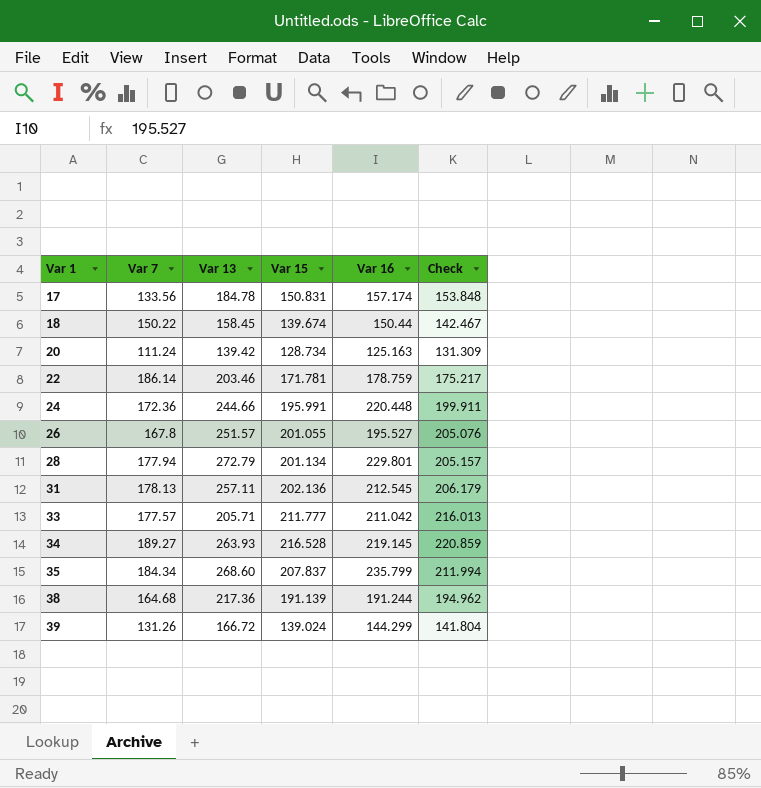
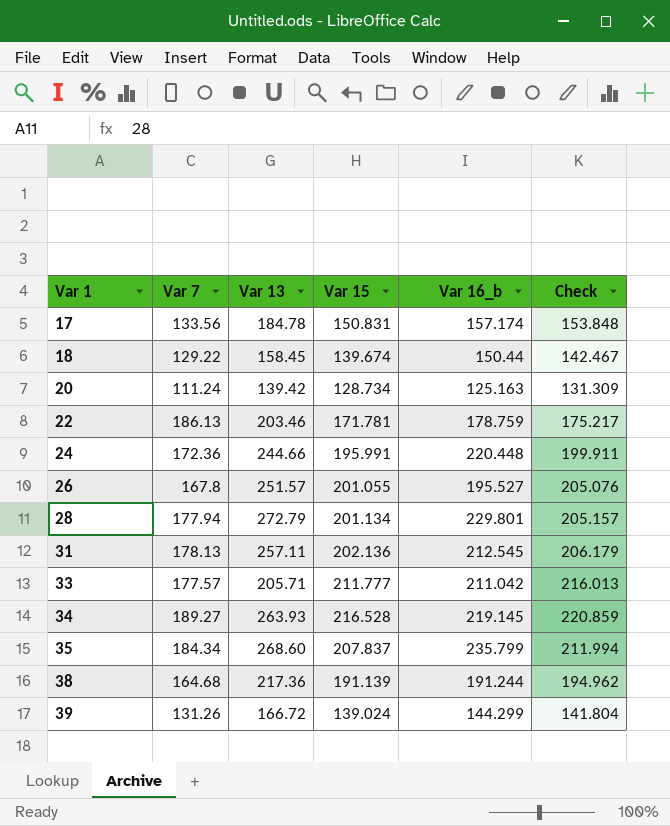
column name: Var 16 -> Var 16_b
18 | Var 7: 150.22 -> 129.22
22 | Var 7: 186.14 -> 186.13

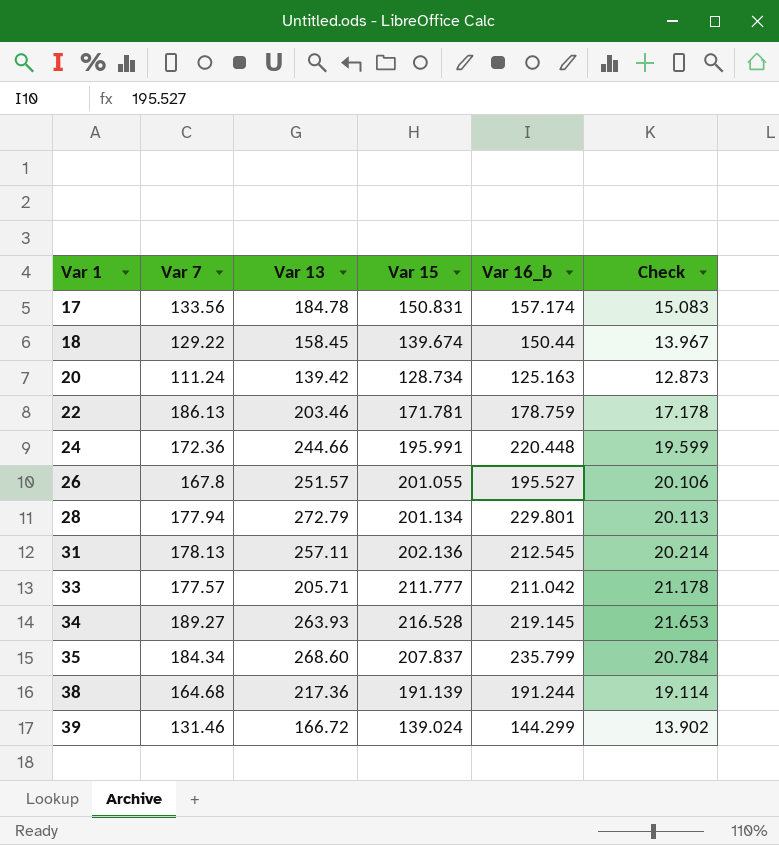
column Check | formula: [Var 15] * 1.02 -> [Var 15] * 0.1
39 | Var 7: 131.26 -> 131.46

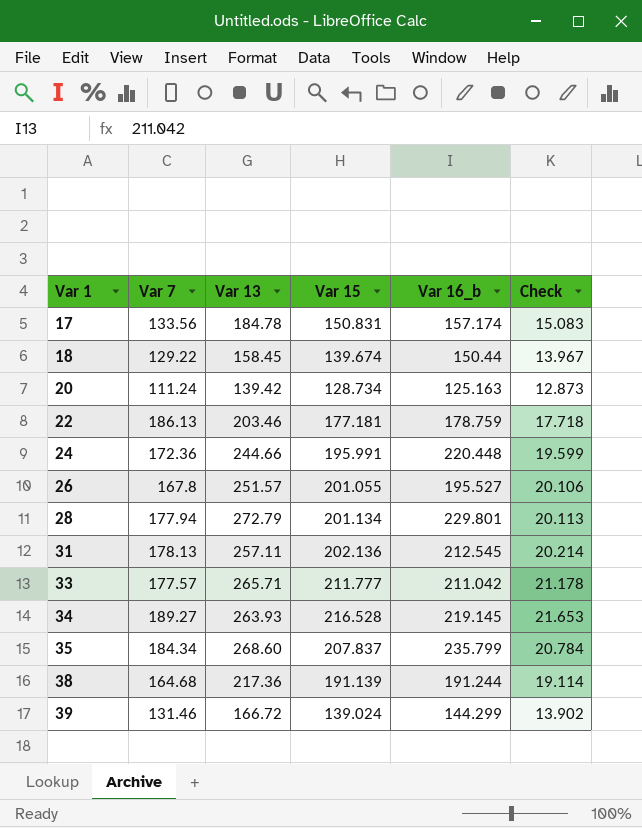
22 | Var 15: 171.781 -> 177.181
22 | Check: 17.178 -> 17.718
33 | Var 13: 205.71 -> 265.71

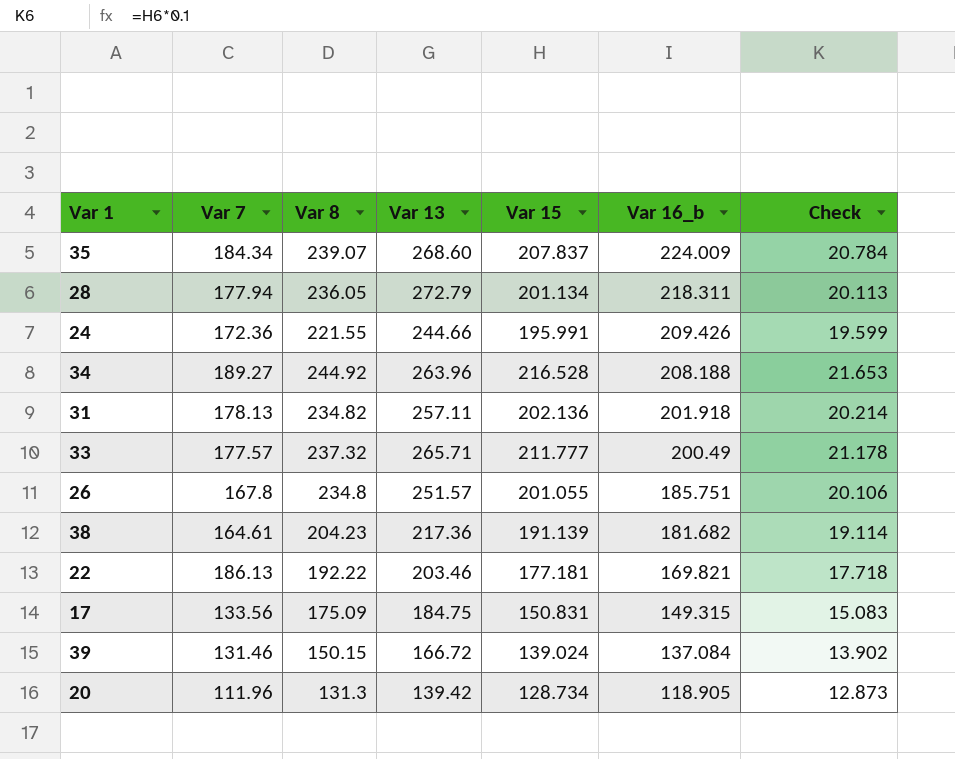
row order: Var 1 ascending -> Var 16_b descending
column Var 8 | position: none -> 3
row 18: 129.22 | 158.45 | 139.674 | 150.44 | 13.967 -> none
35 | Var 16_b: 235.799 -> 224.009
28 | Var 16_b: 229.801 -> 218.311
24 | Var 16_b: 220.448 -> 209.426
34 | Var 13: 263.93 -> 263.96
34 | Var 16_b: 219.145 -> 208.188
31 | Var 16_b: 212.545 -> 201.918
33 | Var 16_b: 211.042 -> 200.49
26 | Var 16_b: 195.527 -> 185.751
38 | Var 7: 164.68 -> 164.61
38 | Var 16_b: 191.244 -> 181.682
22 | Var 16_b: 178.759 -> 169.821
17 | Var 13: 184.78 -> 184.75
17 | Var 16_b: 157.174 -> 149.315
39 | Var 16_b: 144.299 -> 137.084
20 | Var 7: 111.24 -> 111.96
20 | Var 16_b: 125.163 -> 118.905

